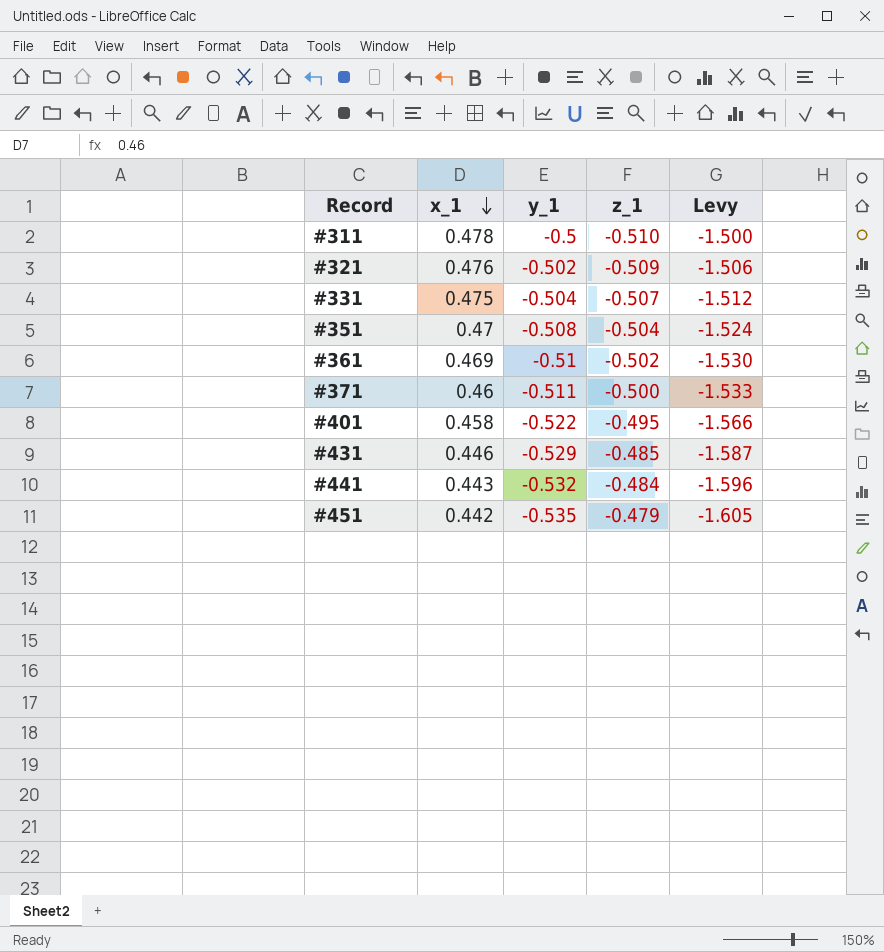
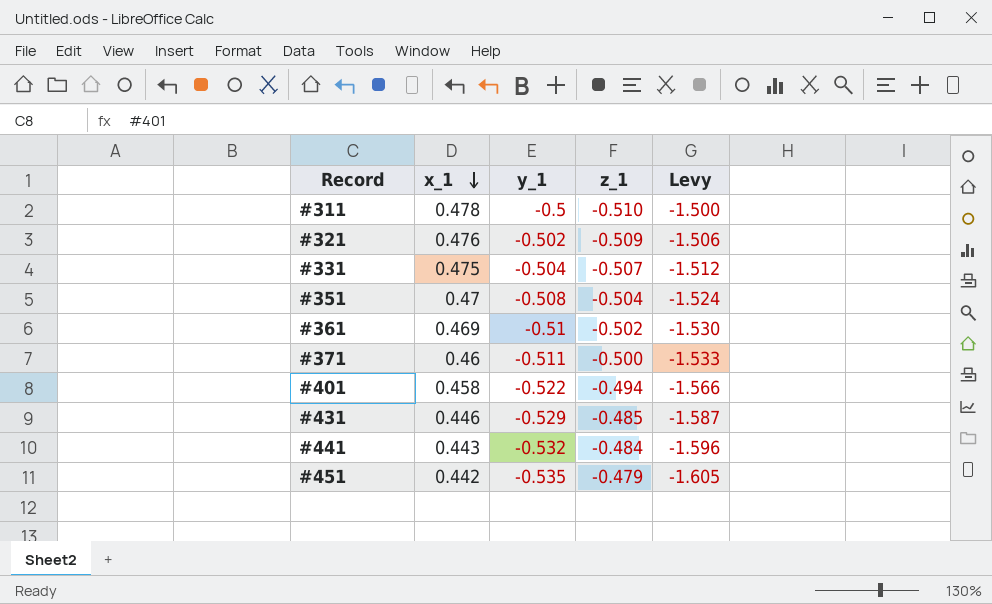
#401 | z_1: -0.495 -> -0.494

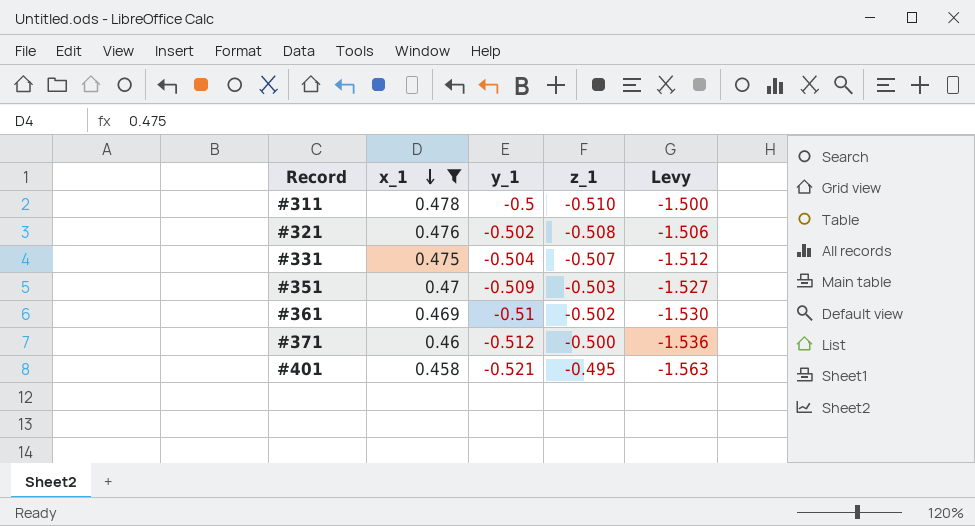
filter: none -> x_1 >= 0.458
#321 | z_1: -0.509 -> -0.508
#351 | y_1: -0.508 -> -0.509
#351 | z_1: -0.504 -> -0.503
#351 | Levy: -1.524 -> -1.527
#371 | y_1: -0.511 -> -0.512
#371 | Levy: -1.533 -> -1.536
#401 | y_1: -0.522 -> -0.521
#401 | z_1: -0.494 -> -0.495
#401 | Levy: -1.566 -> -1.563

